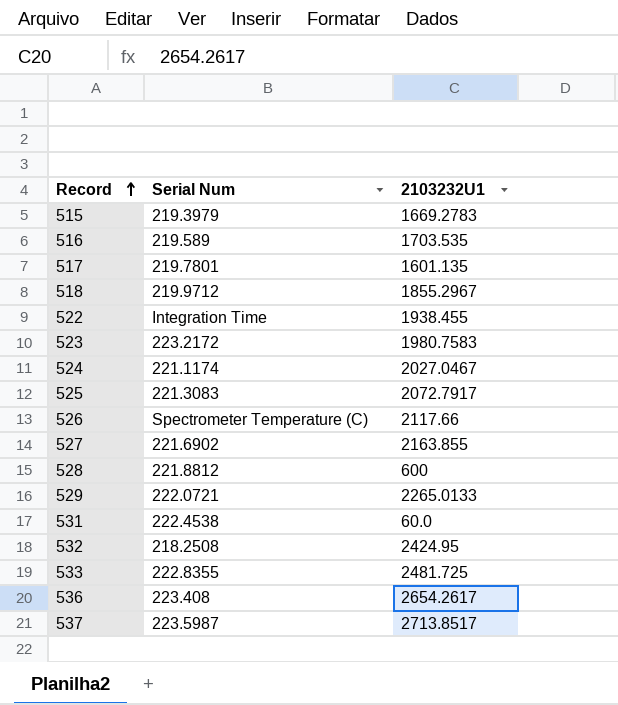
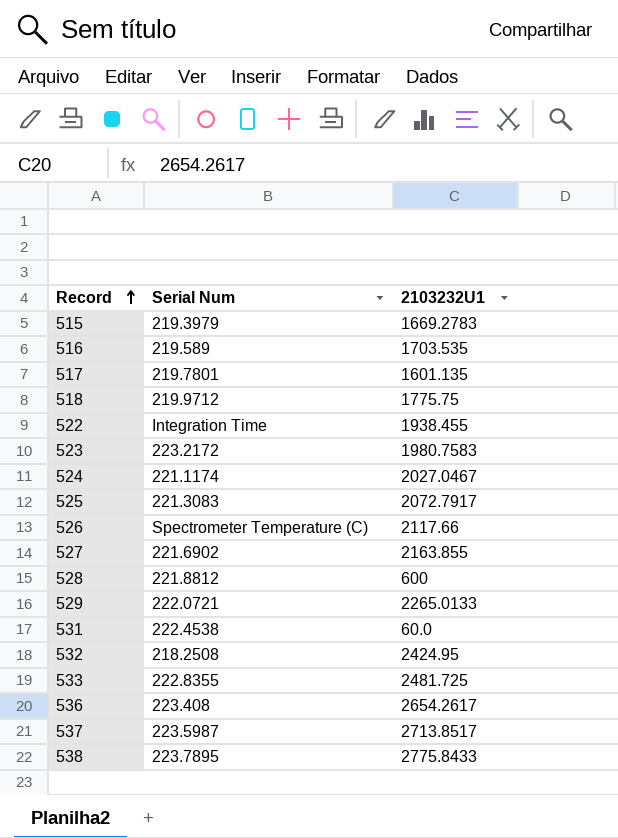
518 | 2103232U1: 1855.2967 -> 1775.75
row 538: none -> 223.7895 | 2775.8433

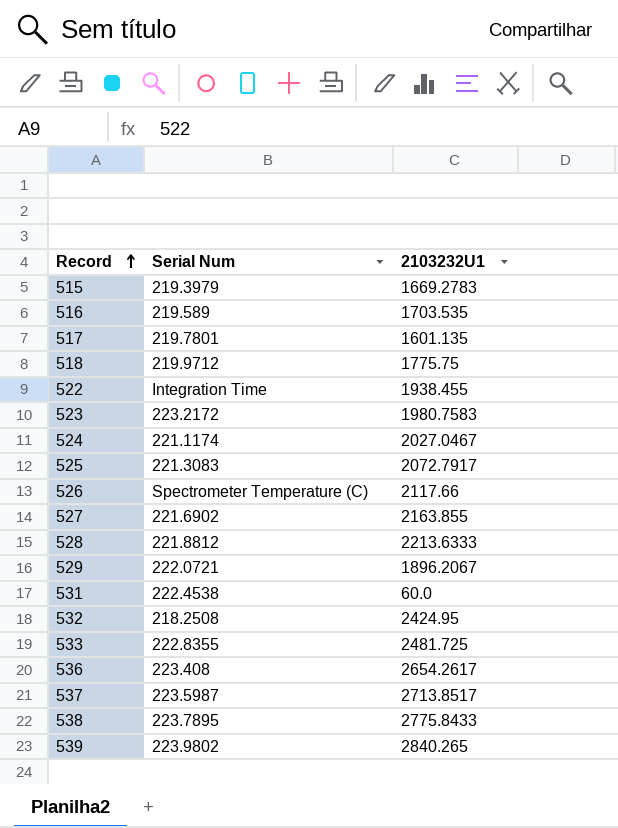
528 | 2103232U1: 600 -> 2213.6333
529 | 2103232U1: 2265.0133 -> 1896.2067
row 539: none -> 223.9802 | 2840.265

